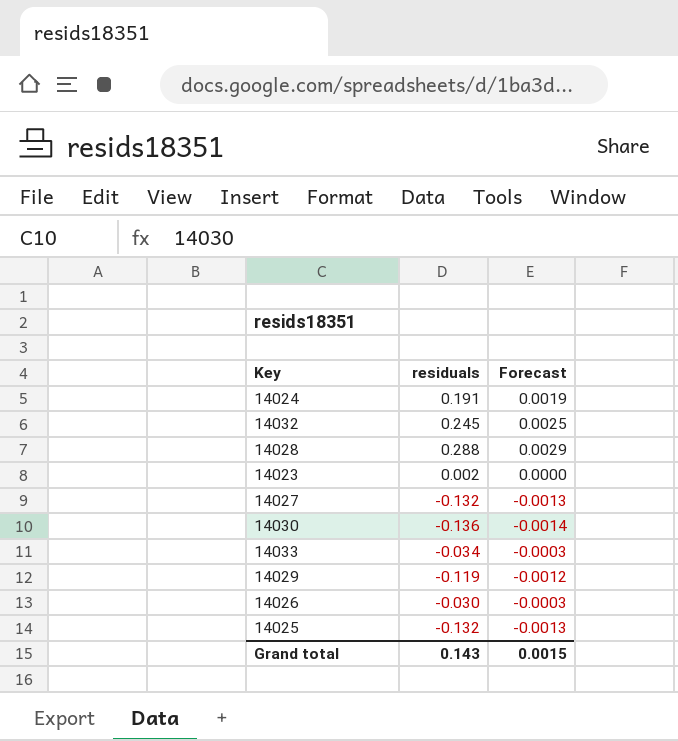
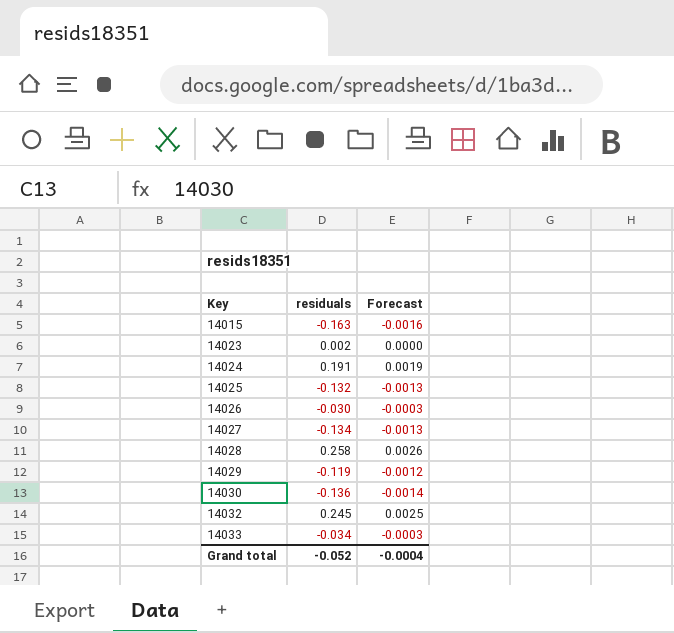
row order: none -> Key ascending
row 14015: none -> -0.163 | -0.0016
14027 | residuals: -0.132 -> -0.134
14028 | residuals: 0.288 -> 0.258
14028 | Forecast: 0.0029 -> 0.0026
Grand total | residuals: 0.143 -> -0.052
Grand total | Forecast: 0.0015 -> -0.0004

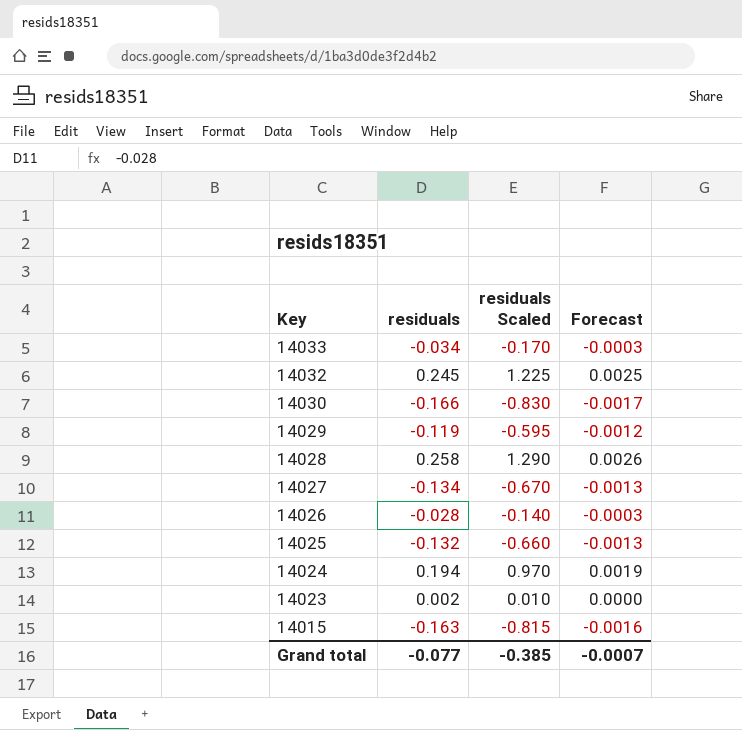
row order: Key ascending -> Key descending
column residuals Scaled | formula: none -> [residuals] * 5
14030 | residuals: -0.136 -> -0.166
14030 | Forecast: -0.0014 -> -0.0017
14026 | residuals: -0.030 -> -0.028
14024 | residuals: 0.191 -> 0.194
Grand total | residuals: -0.052 -> -0.077
Grand total | Forecast: -0.0004 -> -0.0007

